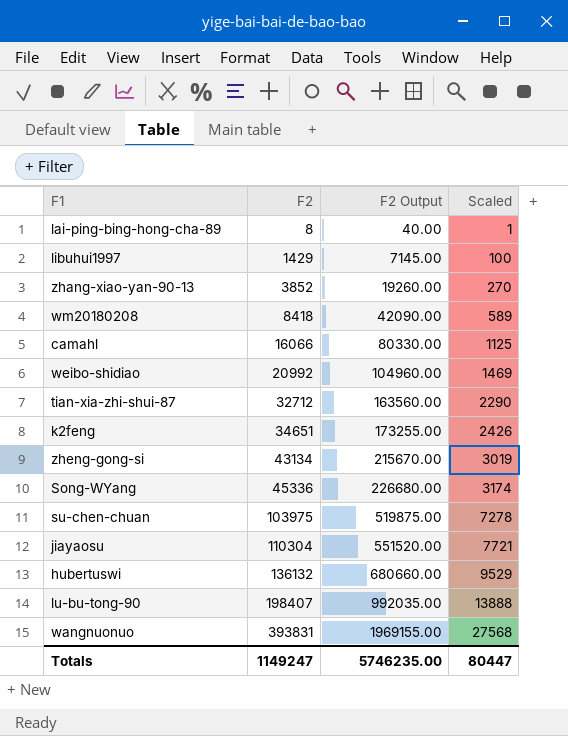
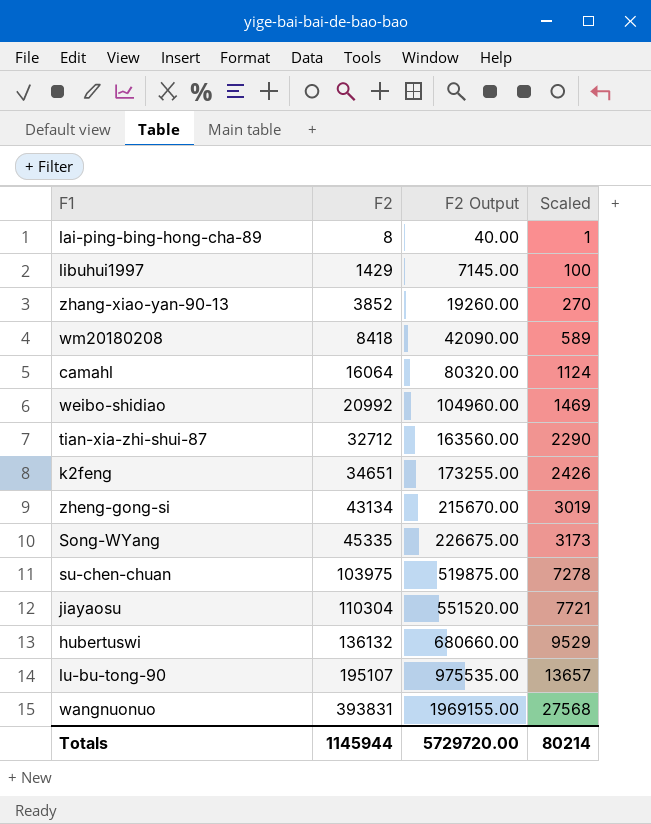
camahl | F2: 16066 -> 16064
camahl | F2 Output: 80330.00 -> 80320.00
camahl | Scaled: 1125 -> 1124
Song-WYang | F2: 45336 -> 45335
Song-WYang | F2 Output: 226680.00 -> 226675.00
Song-WYang | Scaled: 3174 -> 3173
lu-bu-tong-90 | F2: 198407 -> 195107
lu-bu-tong-90 | F2 Output: 992035.00 -> 975535.00
lu-bu-tong-90 | Scaled: 13888 -> 13657
Totals | F2: 1149247 -> 1145944
Totals | F2 Output: 5746235.00 -> 5729720.00
Totals | Scaled: 80447 -> 80214

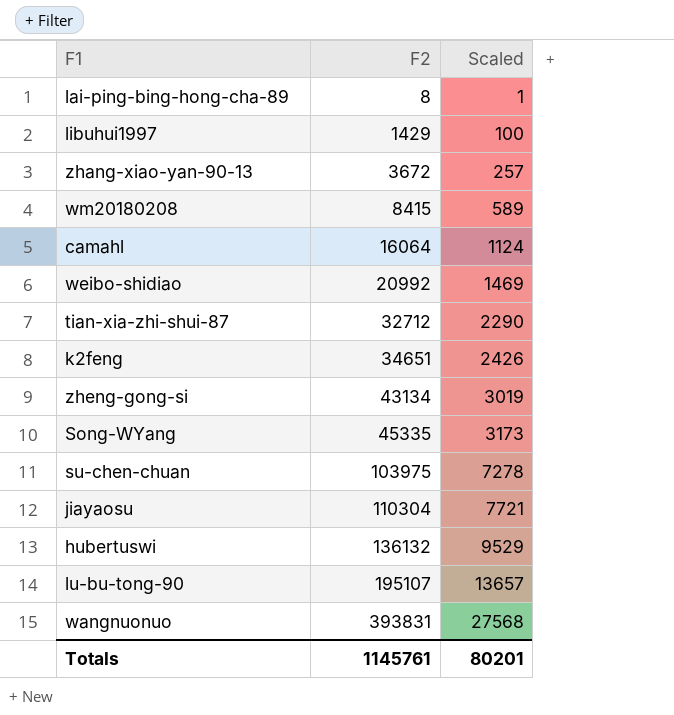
column F2 Output | formula: [F2] * 5 -> none
zhang-xiao-yan-90-13 | F2: 3852 -> 3672
zhang-xiao-yan-90-13 | Scaled: 270 -> 257
wm20180208 | F2: 8418 -> 8415
Totals | F2: 1145944 -> 1145761
Totals | Scaled: 80214 -> 80201

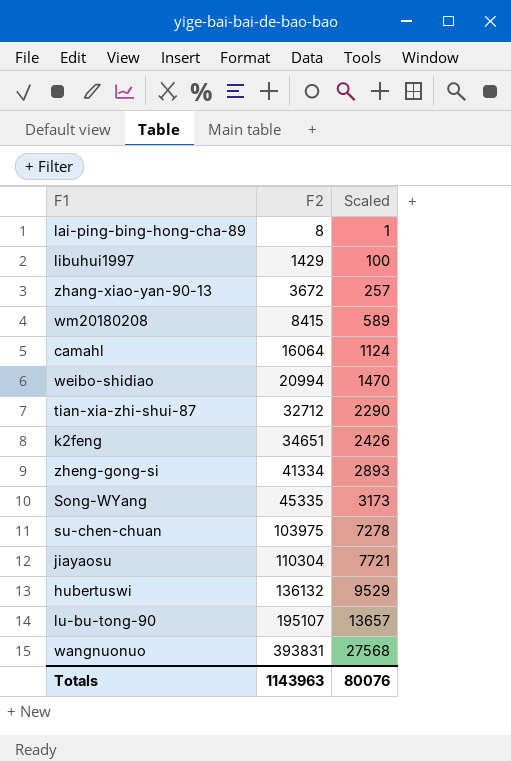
weibo-shidiao | F2: 20992 -> 20994
weibo-shidiao | Scaled: 1469 -> 1470
zheng-gong-si | F2: 43134 -> 41334
zheng-gong-si | Scaled: 3019 -> 2893
Totals | F2: 1145761 -> 1143963
Totals | Scaled: 80201 -> 80076

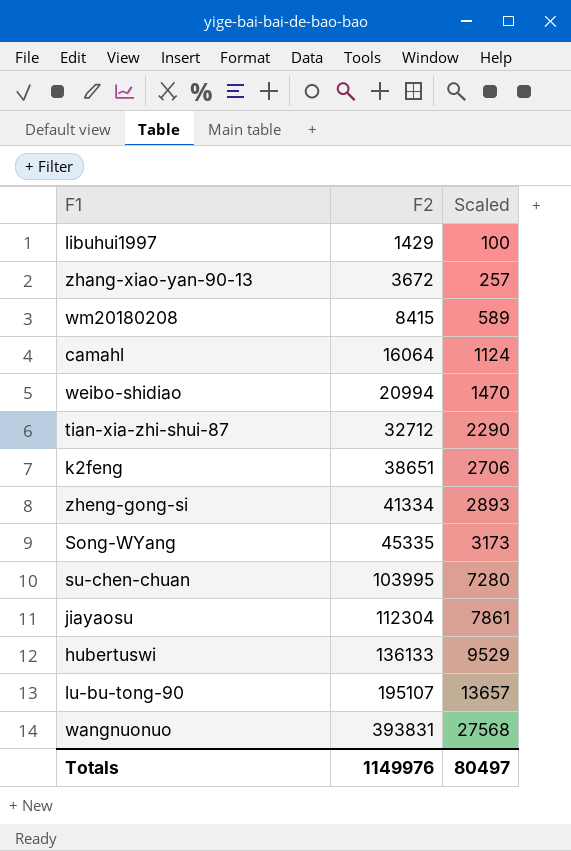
row lai-ping-bing-hong-cha-89: 8 | 1 -> none
k2feng | F2: 34651 -> 38651
k2feng | Scaled: 2426 -> 2706
su-chen-chuan | F2: 103975 -> 103995
su-chen-chuan | Scaled: 7278 -> 7280
jiayaosu | F2: 110304 -> 112304
jiayaosu | Scaled: 7721 -> 7861
hubertuswi | F2: 136132 -> 136133
Totals | F2: 1143963 -> 1149976
Totals | Scaled: 80076 -> 80497

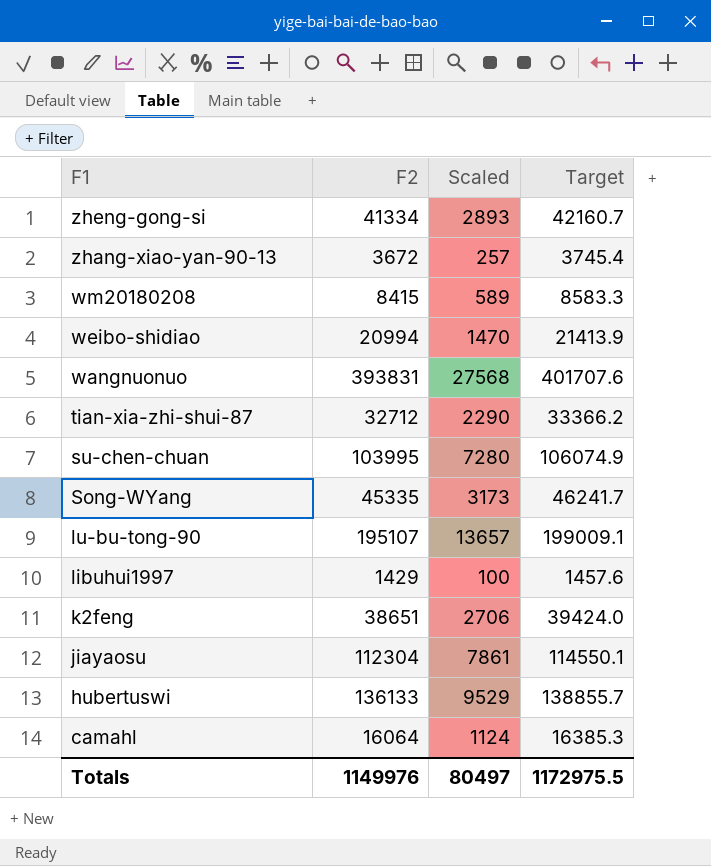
row order: F2 ascending -> F1 descending
column Target | formula: none -> [F2] * 1.02

